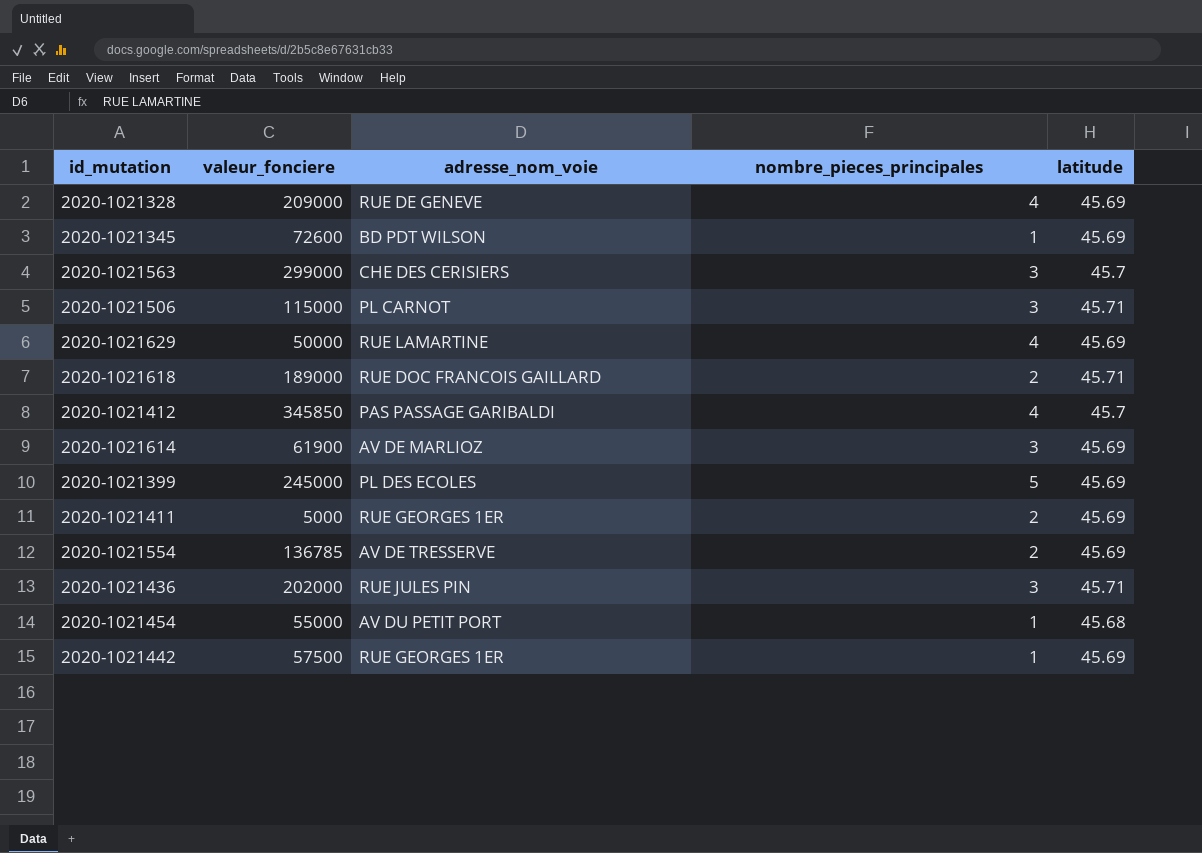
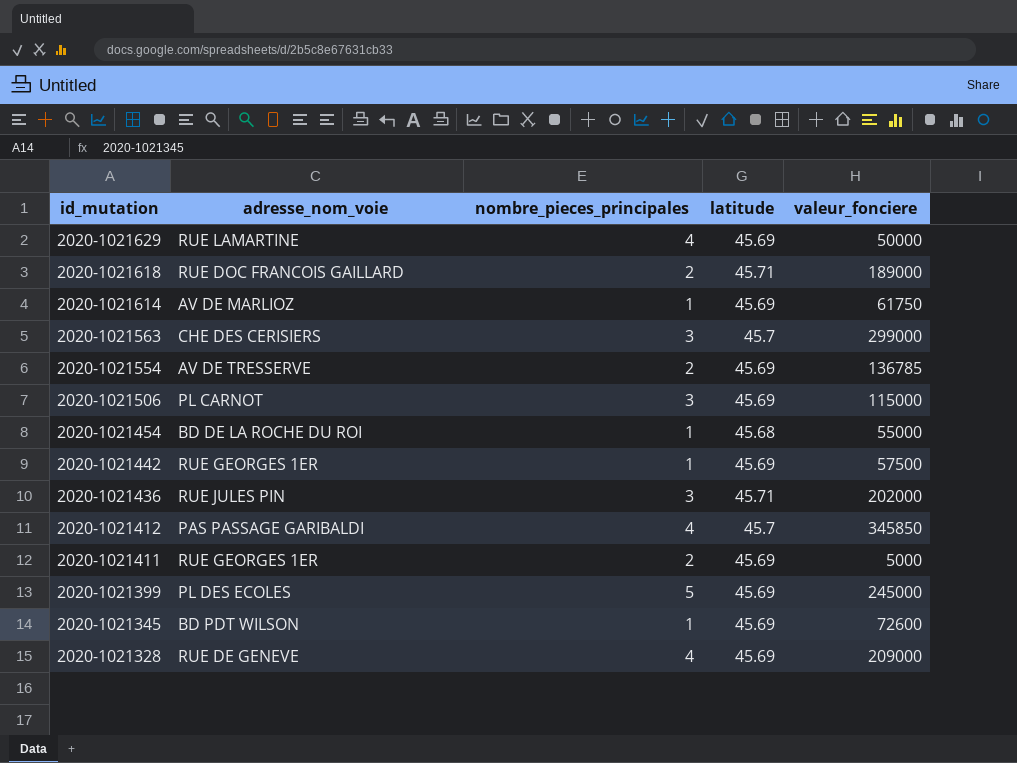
row order: none -> id_mutation descending
column valeur_fonciere | position: 2 -> 5
2020-1021614 | nombre_pieces_principales: 3 -> 1
2020-1021614 | valeur_fonciere: 61900 -> 61750
2020-1021506 | latitude: 45.71 -> 45.69
2020-1021454 | adresse_nom_voie: AV DU PETIT PORT -> BD DE LA ROCHE DU ROI

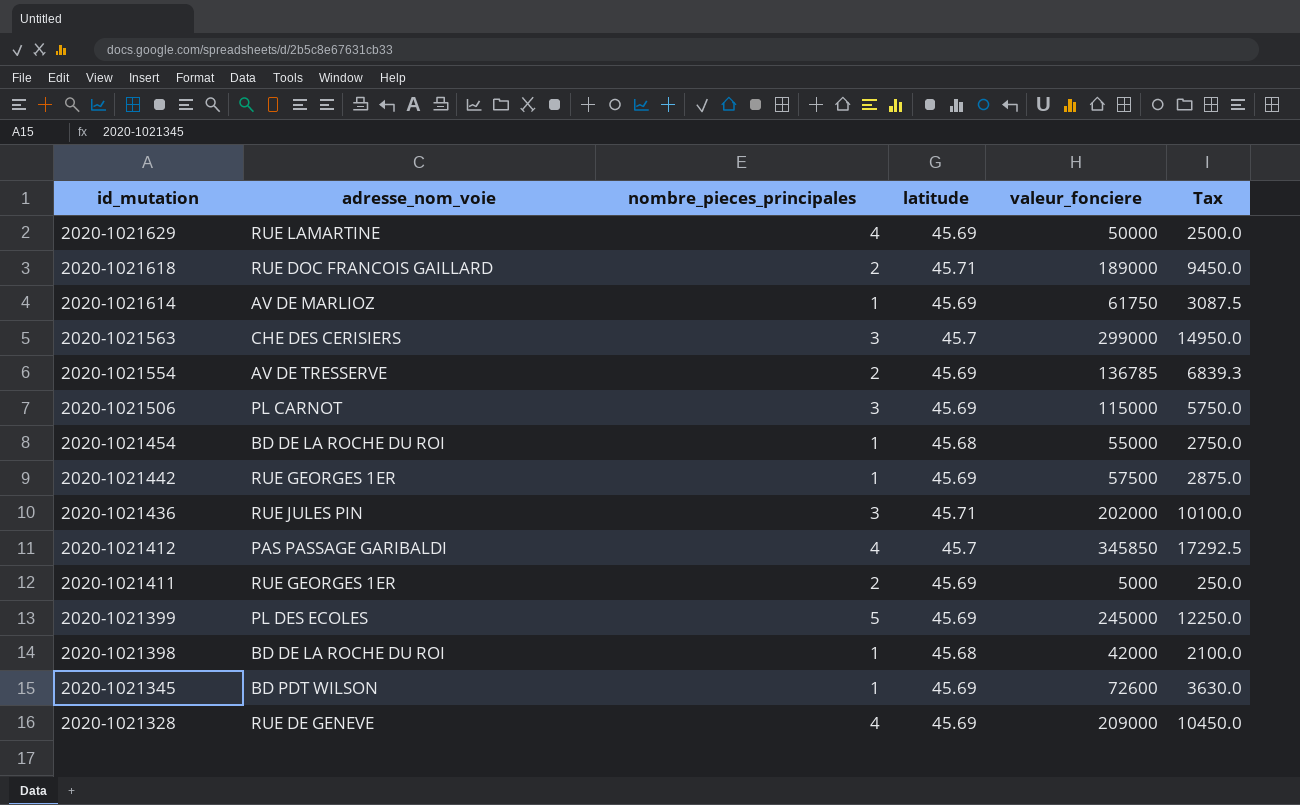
column Tax | formula: none -> [valeur_fonciere] * 0.05
row 2020-1021398: none -> BD DE LA ROCHE DU ROI | 1 | 45.68 | 42000 | 2100.0

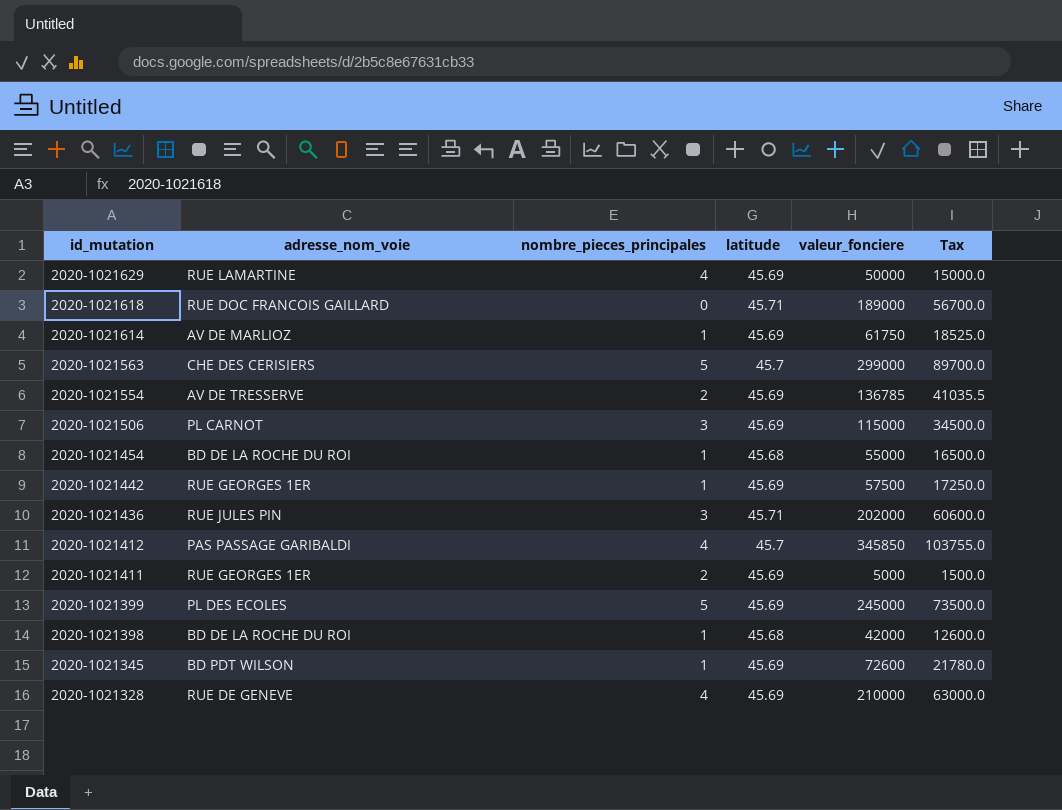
column Tax | formula: [valeur_fonciere] * 0.05 -> [valeur_fonciere] * 0.3
2020-1021618 | nombre_pieces_principales: 2 -> 0
2020-1021563 | nombre_pieces_principales: 3 -> 5
2020-1021328 | valeur_fonciere: 209000 -> 210000

